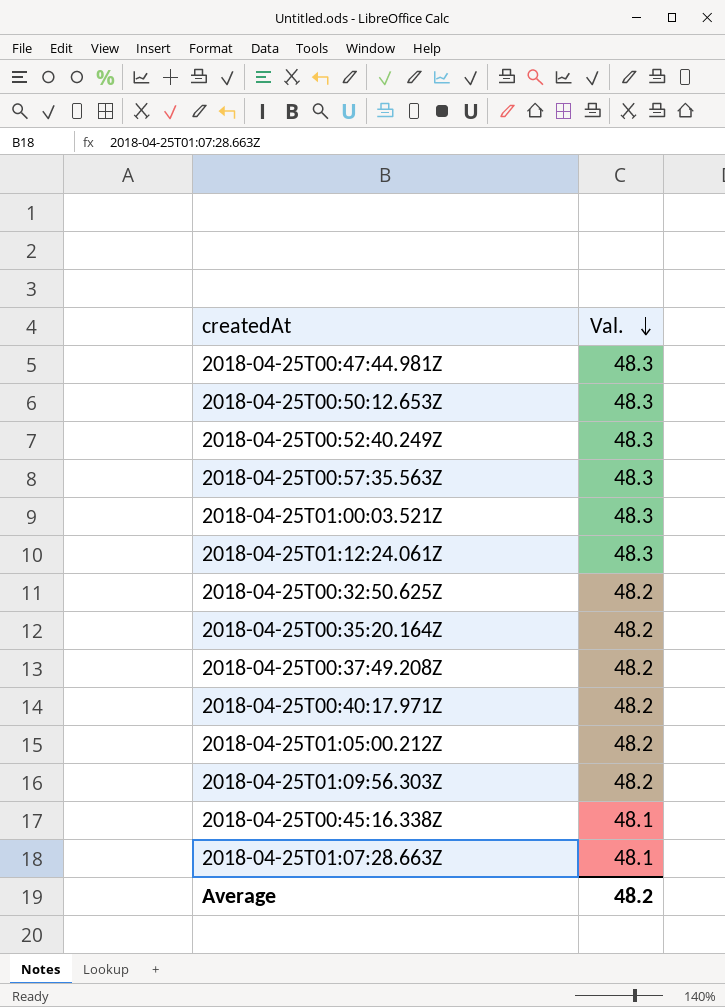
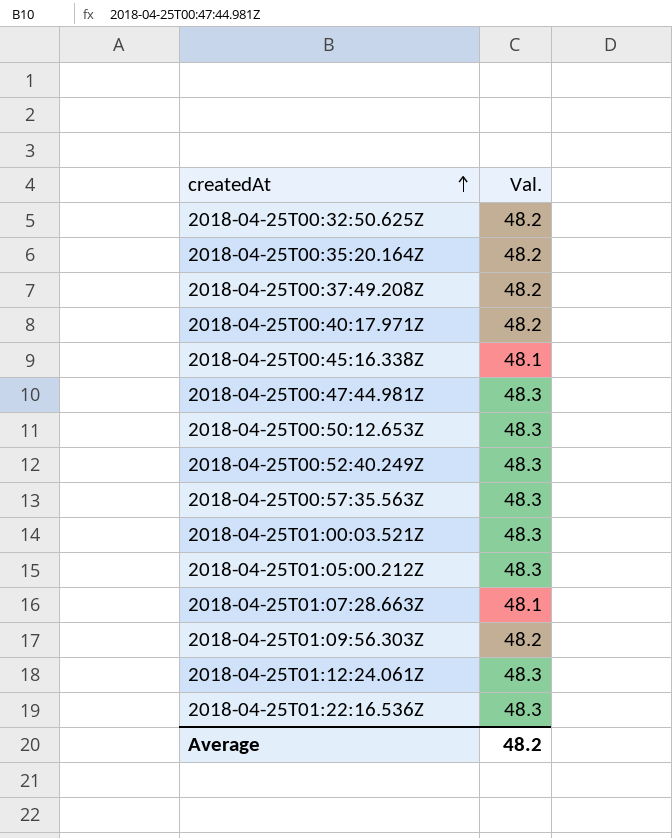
row order: Val. descending -> createdAt ascending
2018-04-25T01:05:00.212Z | Val.: 48.2 -> 48.3
row 2018-04-25T01:22:16.536Z: none -> 48.3

